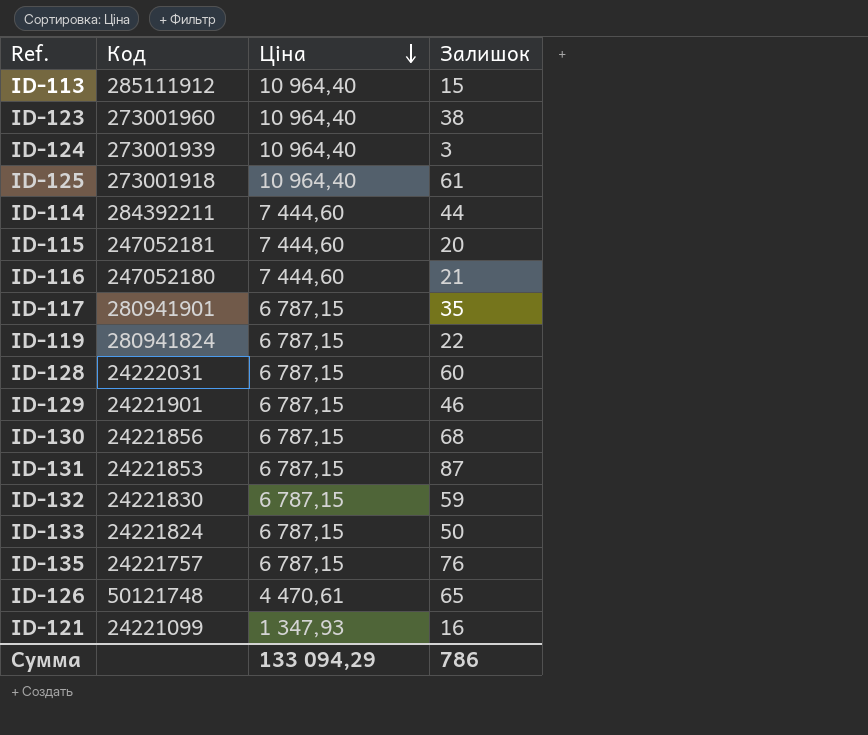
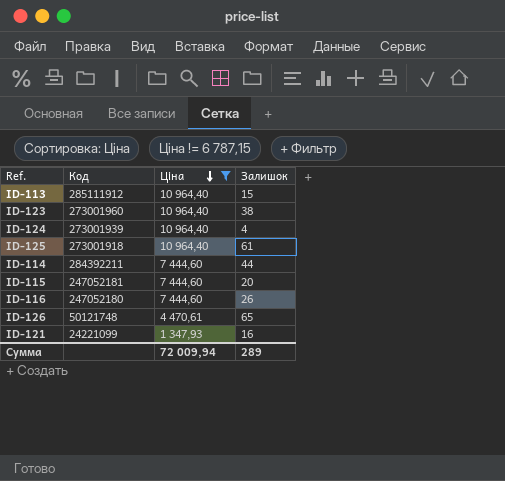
filter: none -> Ціна != 6 787,15
ID-124 | Залишок: 3 -> 4
ID-116 | Залишок: 21 -> 26
Сумма | Ціна: 133 094,29 -> 72 009,94
Сумма | Залишок: 786 -> 289

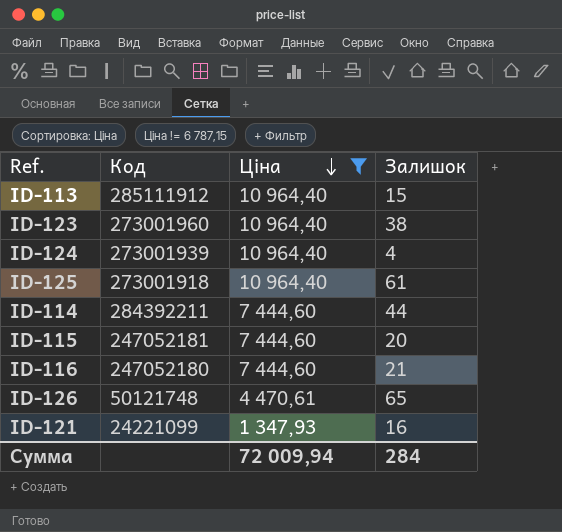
ID-116 | Залишок: 26 -> 21
Сумма | Залишок: 289 -> 284

